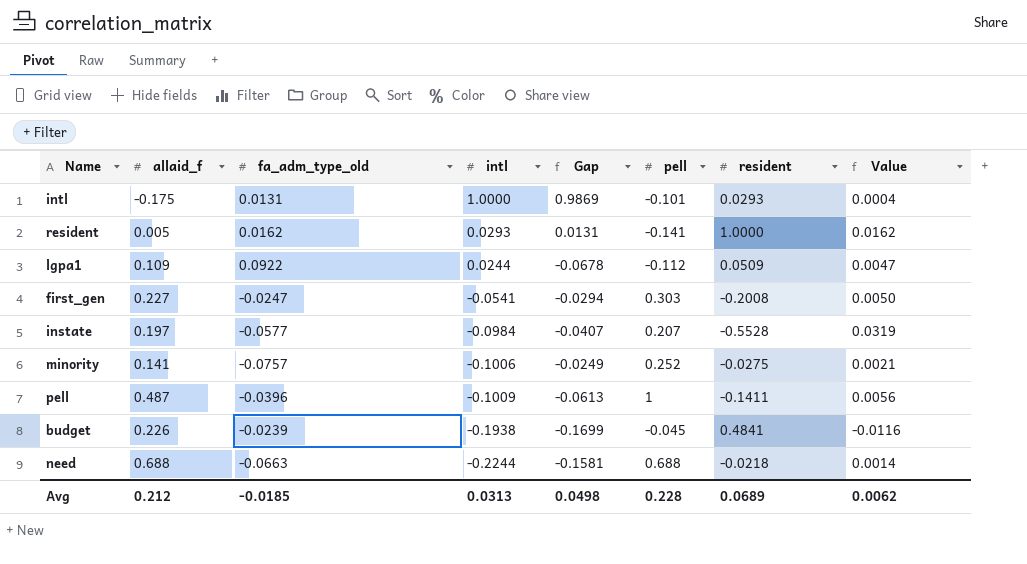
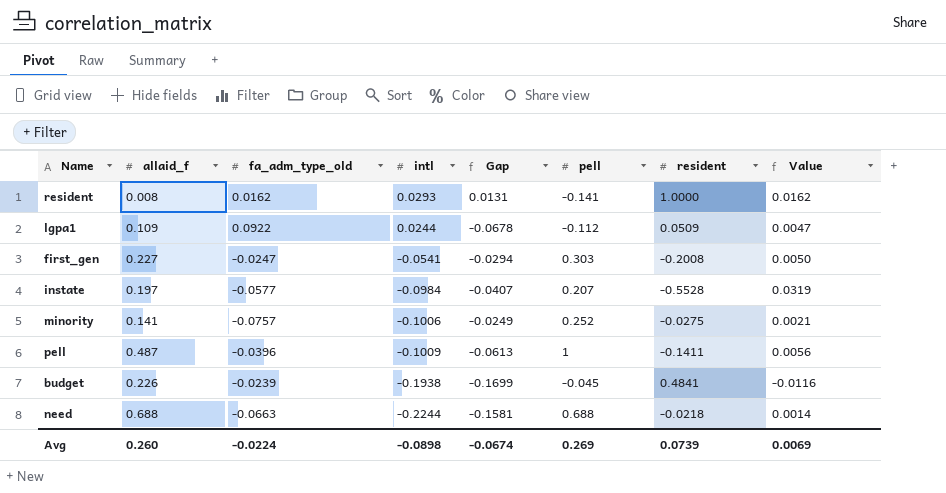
row intl: -0.175 | 0.0131 | 1.0000 | 0.9869 | -0.101 | 0.0293 | 0.0004 -> none
resident | allaid_f: 0.005 -> 0.008
Avg | allaid_f: 0.212 -> 0.260
Avg | fa_adm_type_old: -0.0185 -> -0.0224
Avg | intl: 0.0313 -> -0.0898
Avg | Gap: 0.0498 -> -0.0674
Avg | pell: 0.228 -> 0.269
Avg | resident: 0.0689 -> 0.0739
Avg | Value: 0.0062 -> 0.0069

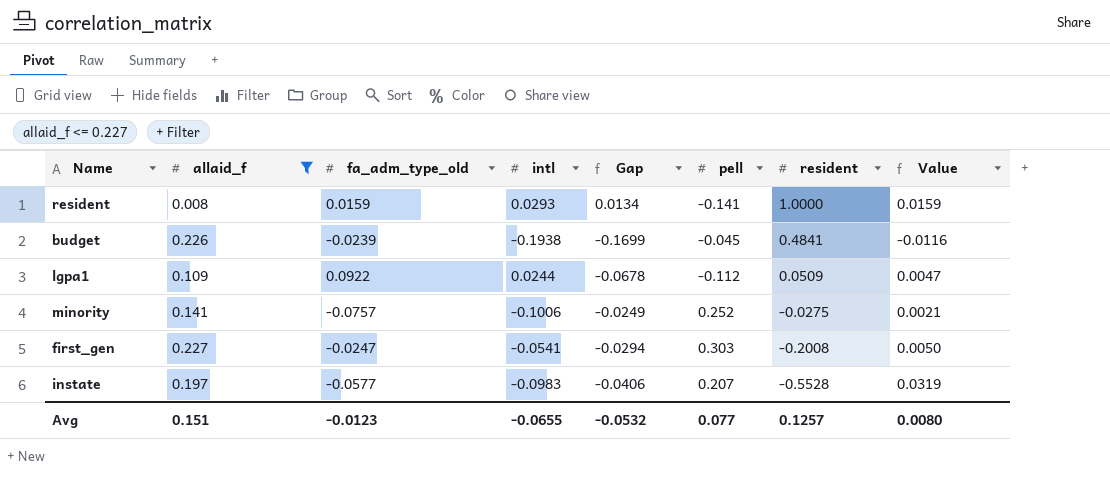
filter: none -> allaid_f <= 0.227
row order: intl descending -> resident descending
resident | fa_adm_type_old: 0.0162 -> 0.0159
resident | Gap: 0.0131 -> 0.0134
resident | Value: 0.0162 -> 0.0159
instate | intl: -0.0984 -> -0.0983
instate | Gap: -0.0407 -> -0.0406
Avg | allaid_f: 0.260 -> 0.151
Avg | fa_adm_type_old: -0.0224 -> -0.0123
Avg | intl: -0.0898 -> -0.0655
Avg | Gap: -0.0674 -> -0.0532
Avg | pell: 0.269 -> 0.077
Avg | resident: 0.0739 -> 0.1257
Avg | Value: 0.0069 -> 0.0080

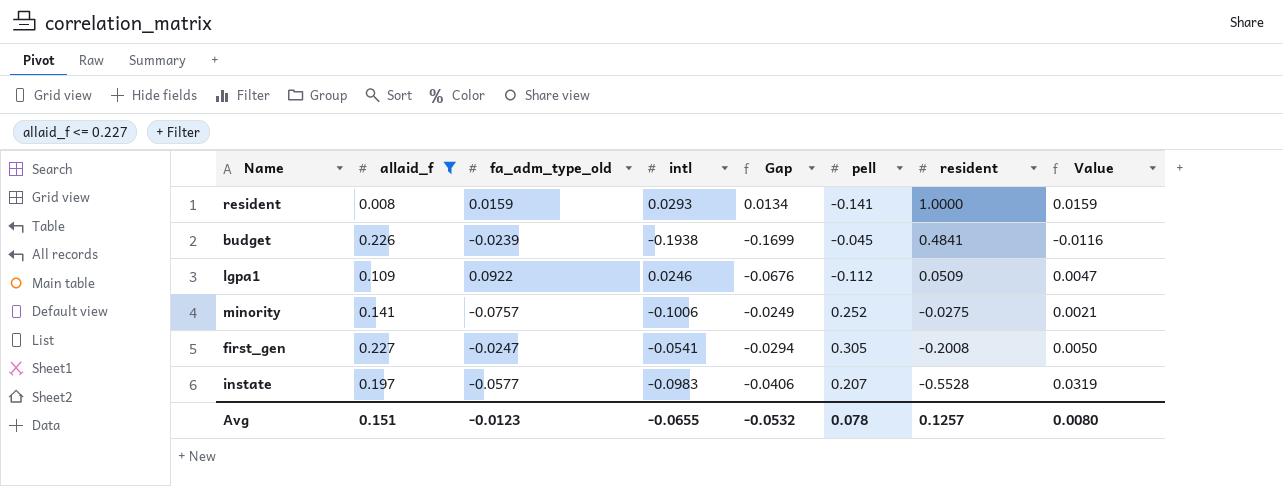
lgpa1 | intl: 0.0244 -> 0.0246
lgpa1 | Gap: -0.0678 -> -0.0676
first_gen | pell: 0.303 -> 0.305
Avg | pell: 0.077 -> 0.078

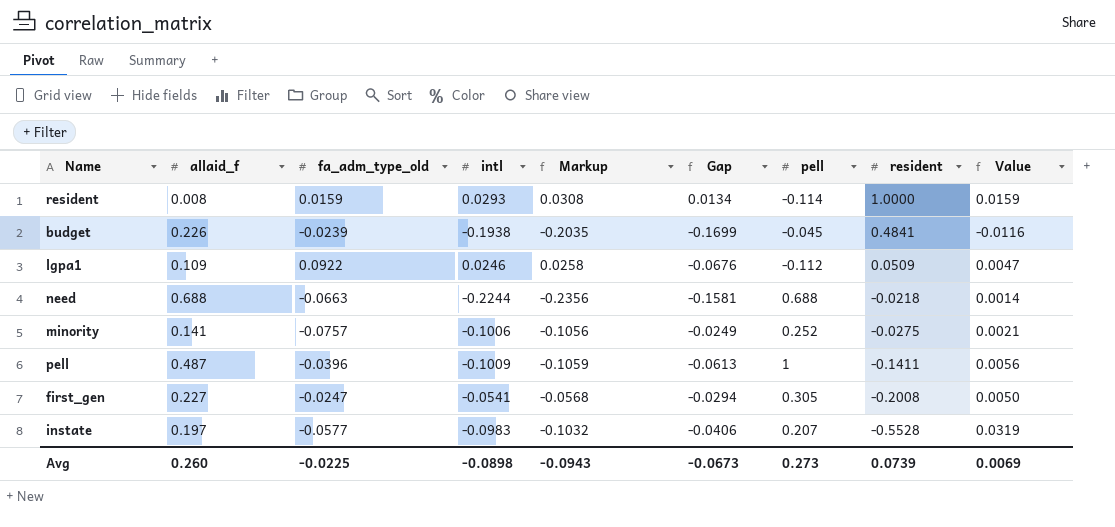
filter: allaid_f <= 0.227 -> none
column Markup | formula: none -> [intl] * 1.05
resident | pell: -0.141 -> -0.114
Avg | allaid_f: 0.151 -> 0.260
Avg | fa_adm_type_old: -0.0123 -> -0.0225
Avg | intl: -0.0655 -> -0.0898
Avg | Gap: -0.0532 -> -0.0673
Avg | pell: 0.078 -> 0.273
Avg | resident: 0.1257 -> 0.0739
Avg | Value: 0.0080 -> 0.0069

